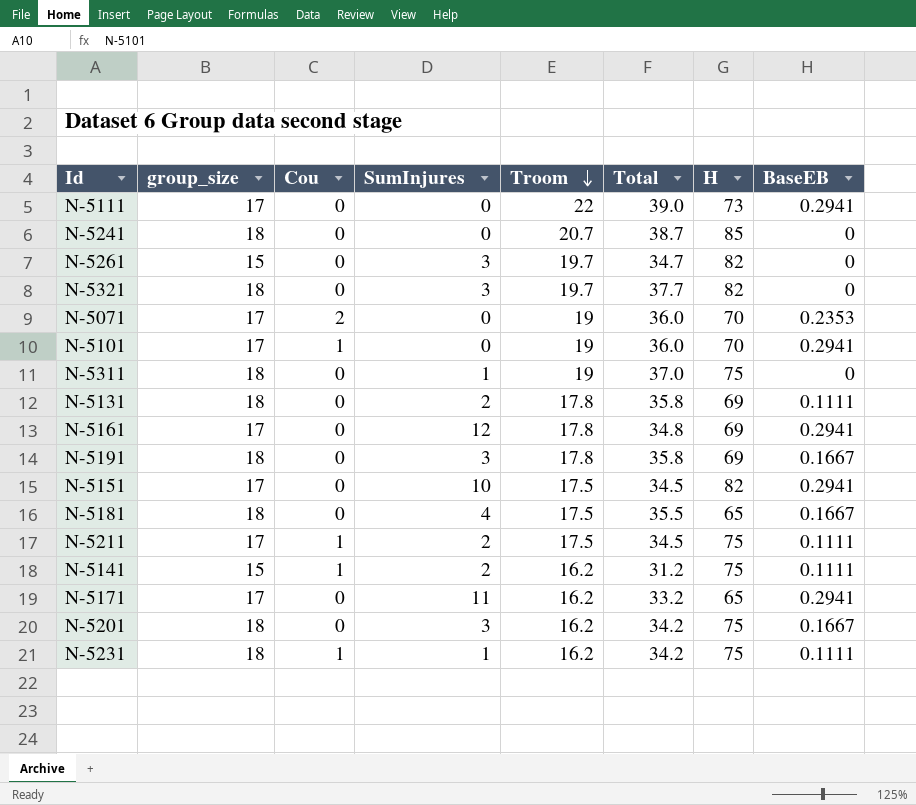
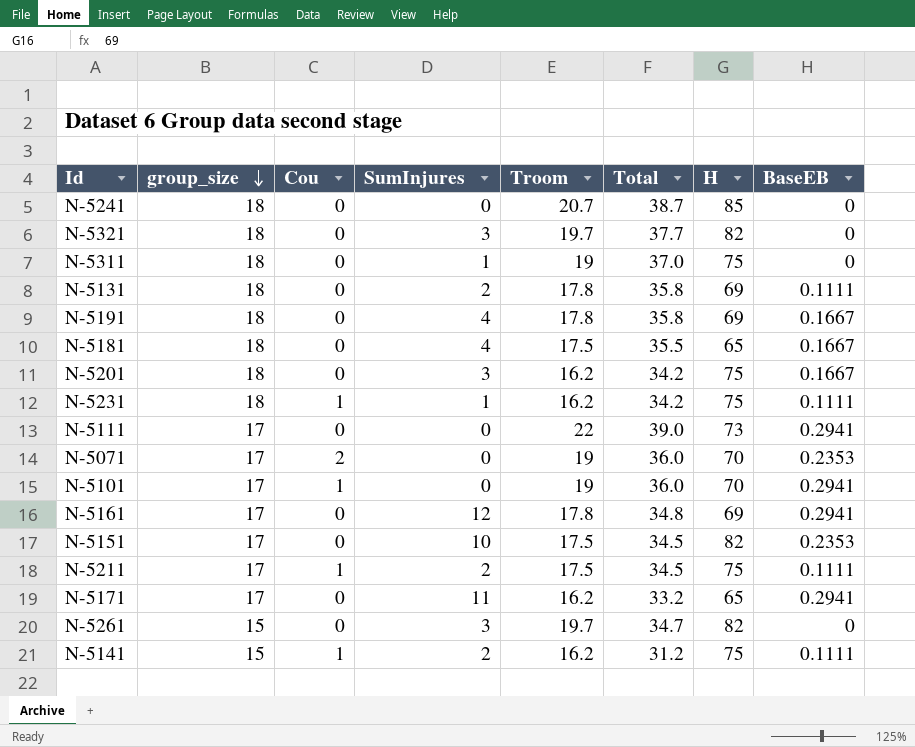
row order: Troom descending -> group_size descending
N-5191 | SumInjures: 3 -> 4
N-5151 | BaseEB: 0.2941 -> 0.2353

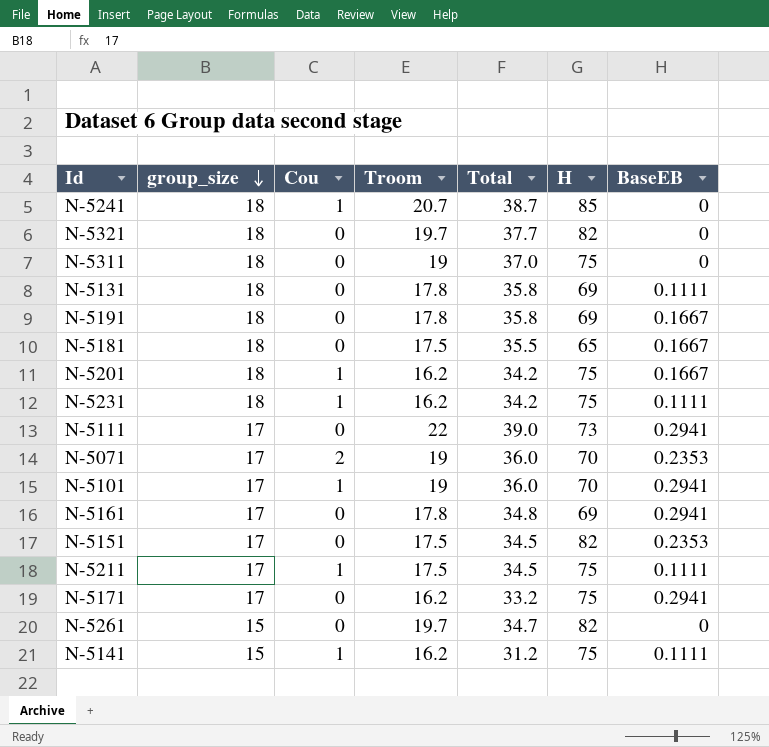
column SumInjures | position: 4 -> none
N-5241 | Cou: 0 -> 1
N-5201 | Cou: 0 -> 1
N-5171 | H: 65 -> 75

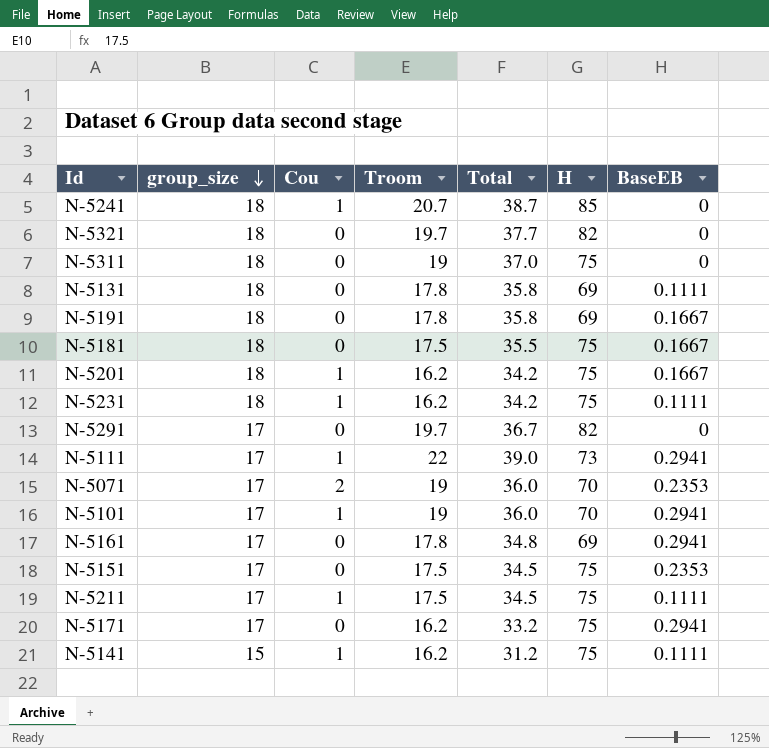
row N-5261: 15 | 0 | 19.7 | 34.7 | 82 | 0 -> none
N-5181 | H: 65 -> 75
row N-5291: none -> 17 | 0 | 19.7 | 36.7 | 82 | 0
N-5111 | Cou: 0 -> 1
N-5151 | H: 82 -> 75

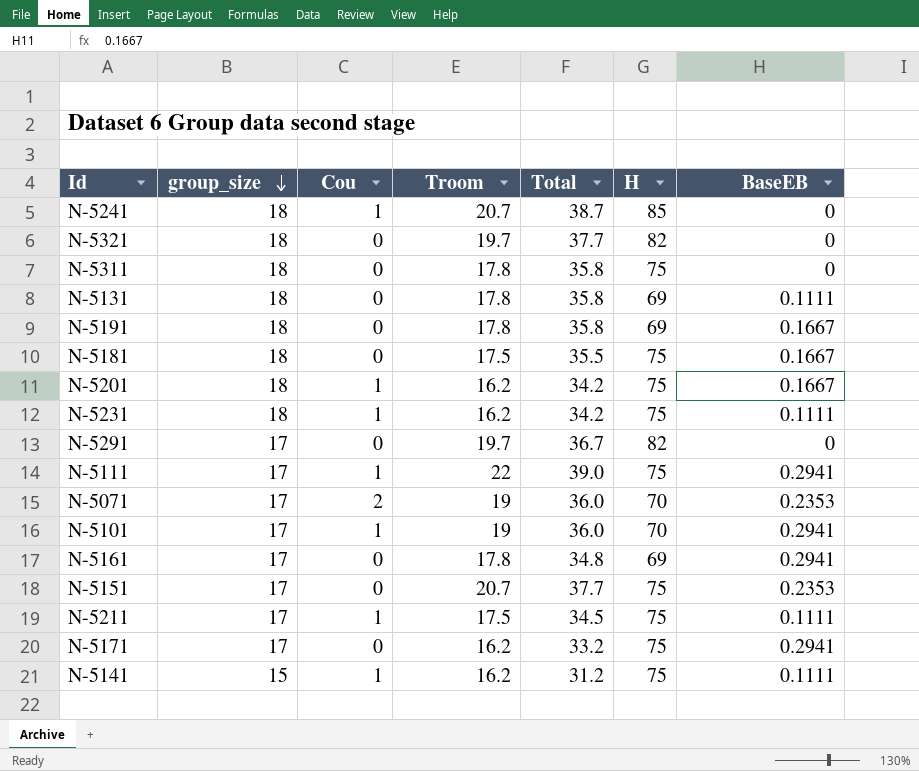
N-5311 | Troom: 19 -> 17.8
N-5311 | Total: 37.0 -> 35.8
N-5111 | H: 73 -> 75
N-5151 | Troom: 17.5 -> 20.7
N-5151 | Total: 34.5 -> 37.7

